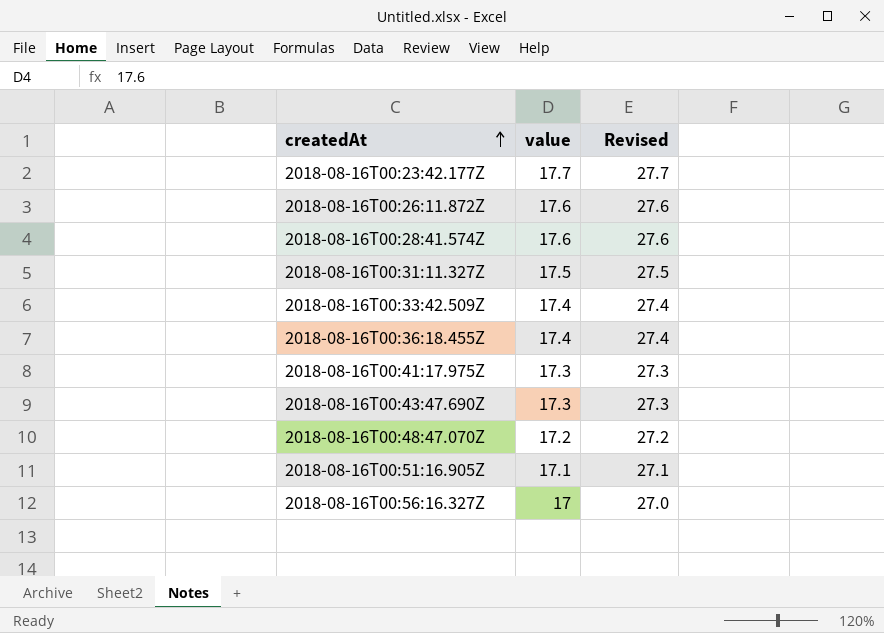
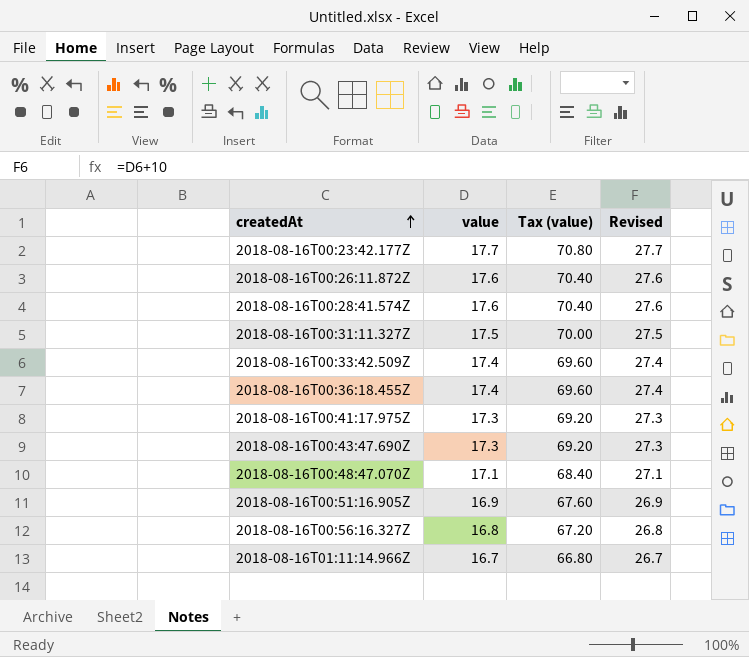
column Tax (value) | formula: none -> [value] * 4
2018-08-16T00:48:47.070Z | value: 17.2 -> 17.1
2018-08-16T00:48:47.070Z | Revised: 27.2 -> 27.1
2018-08-16T00:51:16.905Z | value: 17.1 -> 16.9
2018-08-16T00:51:16.905Z | Revised: 27.1 -> 26.9
2018-08-16T00:56:16.327Z | value: 17 -> 16.8
2018-08-16T00:56:16.327Z | Revised: 27.0 -> 26.8
row 2018-08-16T01:11:14.966Z: none -> 16.7 | 66.80 | 26.7

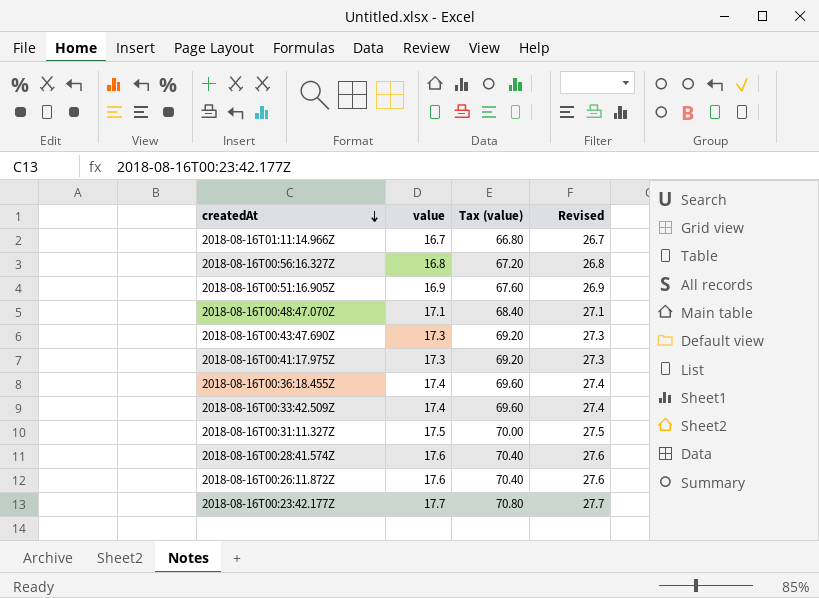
row order: createdAt ascending -> createdAt descending

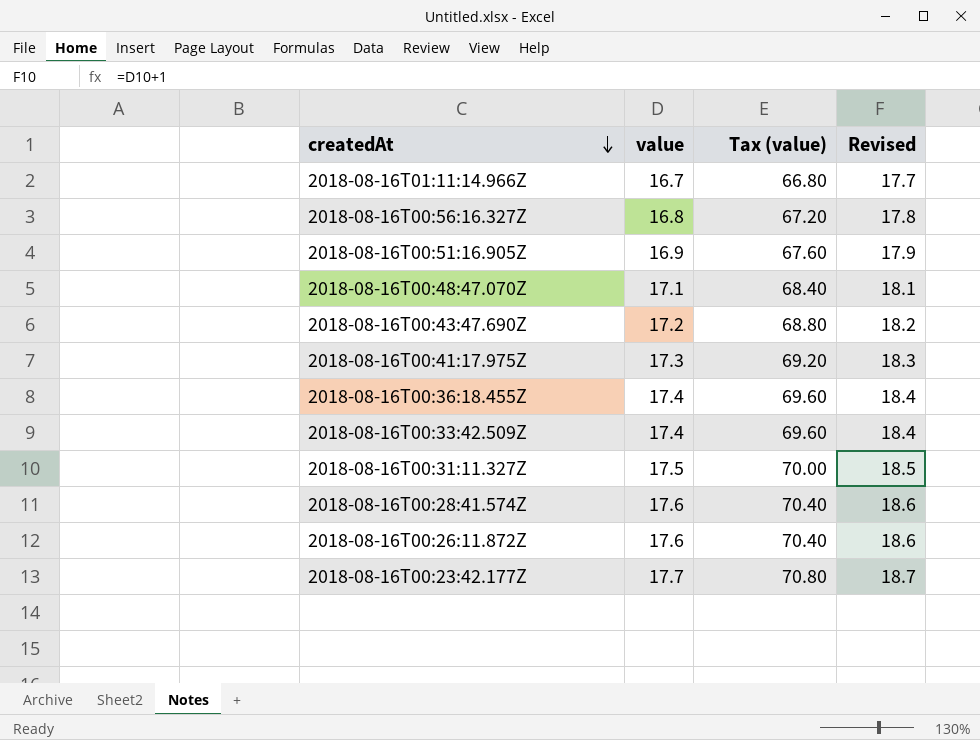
column Revised | formula: [value] + 10 -> [value] + 1
2018-08-16T00:43:47.690Z | value: 17.3 -> 17.2
2018-08-16T00:43:47.690Z | Tax (value): 69.20 -> 68.80

